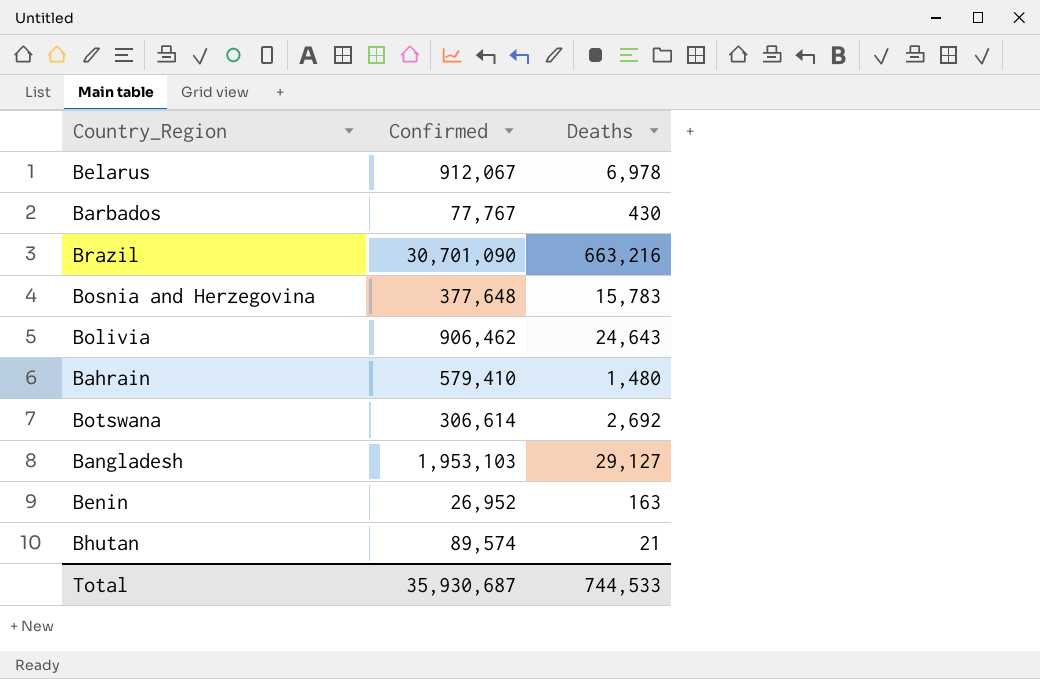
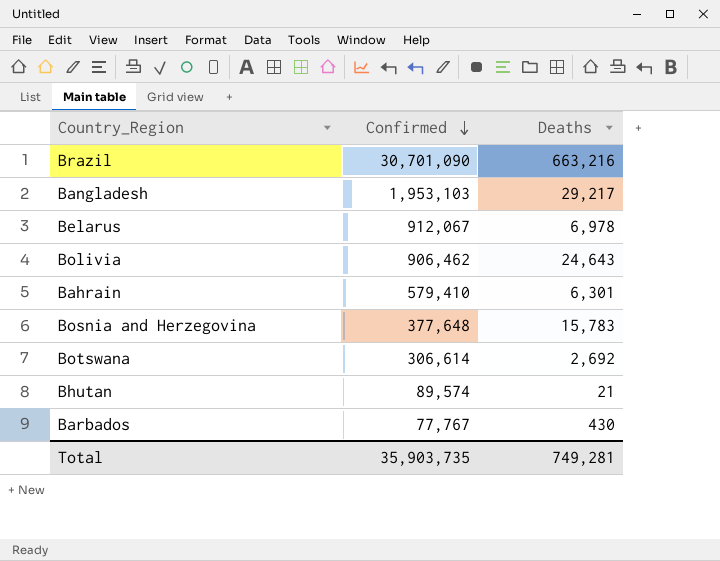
row order: none -> Confirmed descending
row Benin: 26,952 | 163 -> none
Bangladesh | Deaths: 29,127 -> 29,217
Bahrain | Deaths: 1,480 -> 6,301
Total | Confirmed: 35,930,687 -> 35,903,735
Total | Deaths: 744,533 -> 749,281

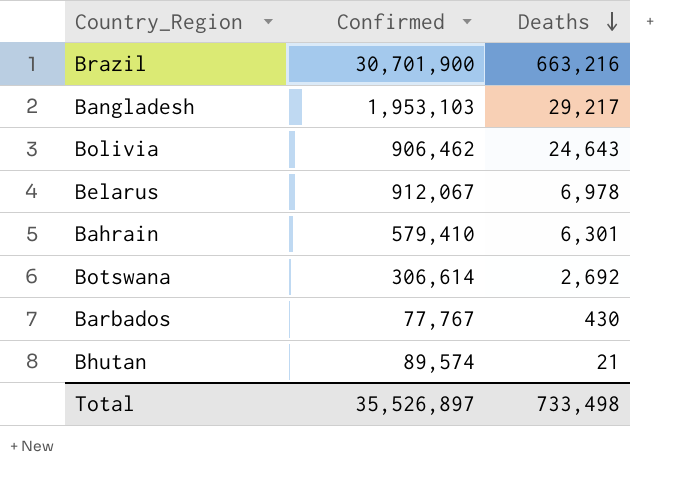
row order: Confirmed descending -> Deaths descending
row Bosnia and Herzegovina: 377,648 | 15,783 -> none
Brazil | Confirmed: 30,701,090 -> 30,701,900
Total | Confirmed: 35,903,735 -> 35,526,897
Total | Deaths: 749,281 -> 733,498

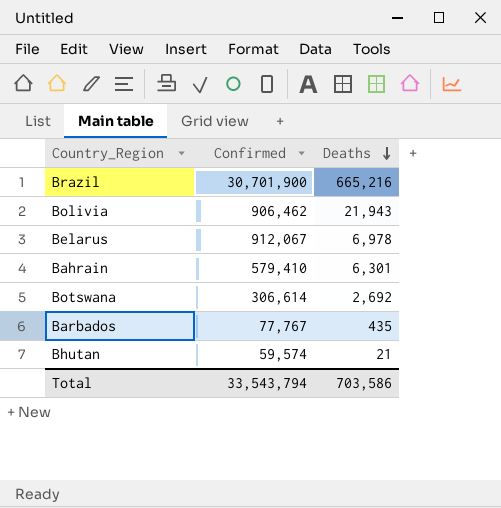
row Bangladesh: 1,953,103 | 29,217 -> none
Brazil | Deaths: 663,216 -> 665,216
Bolivia | Deaths: 24,643 -> 21,943
Barbados | Deaths: 430 -> 435
Bhutan | Confirmed: 89,574 -> 59,574
Total | Confirmed: 35,526,897 -> 33,543,794
Total | Deaths: 733,498 -> 703,586

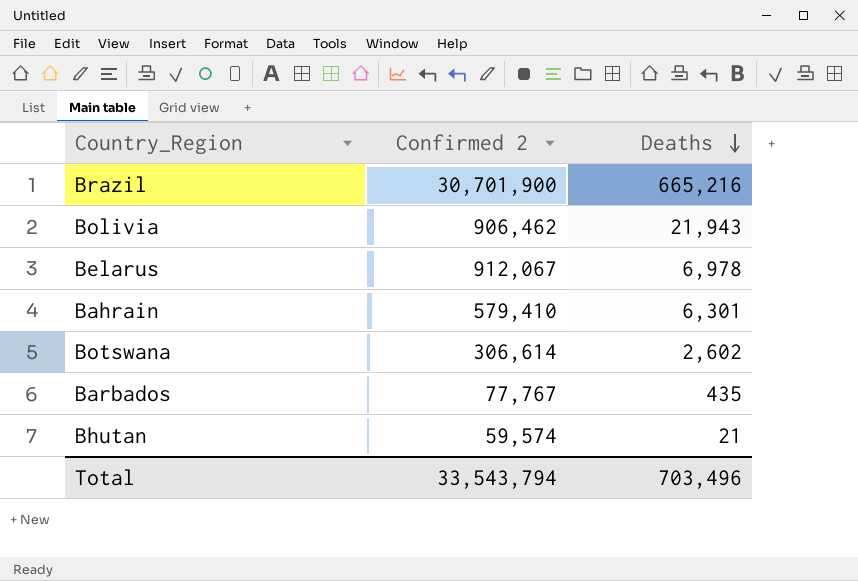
column name: Confirmed -> Confirmed 2
Botswana | Deaths: 2,692 -> 2,602
Total | Deaths: 703,586 -> 703,496

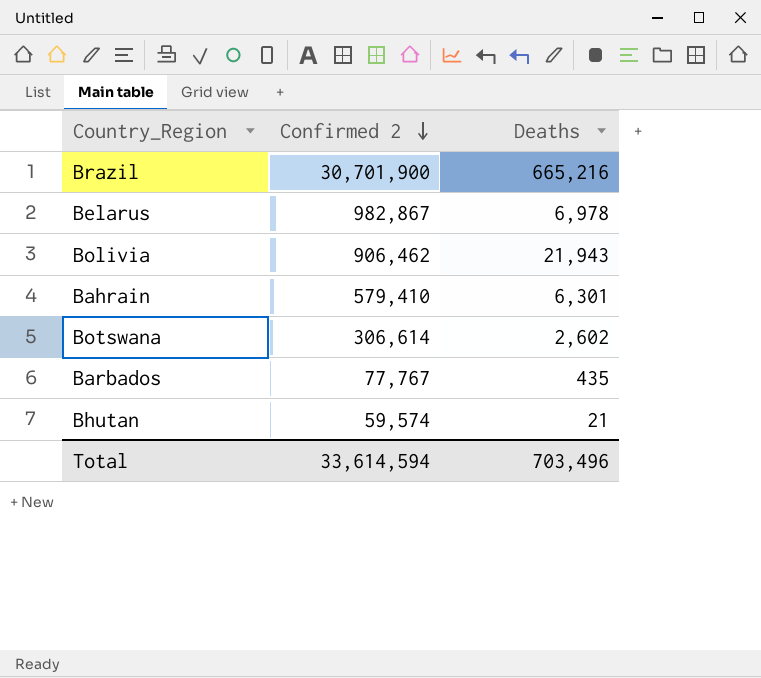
row order: Deaths descending -> Confirmed 2 descending
Belarus | Confirmed 2: 912,067 -> 982,867
Total | Confirmed 2: 33,543,794 -> 33,614,594

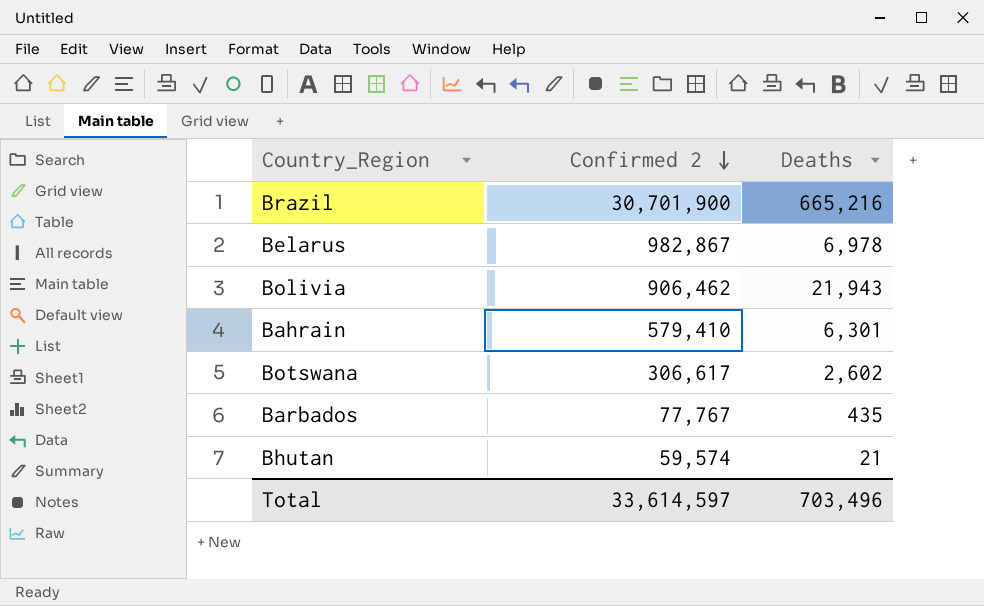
Botswana | Confirmed 2: 306,614 -> 306,617
Total | Confirmed 2: 33,614,594 -> 33,614,597

